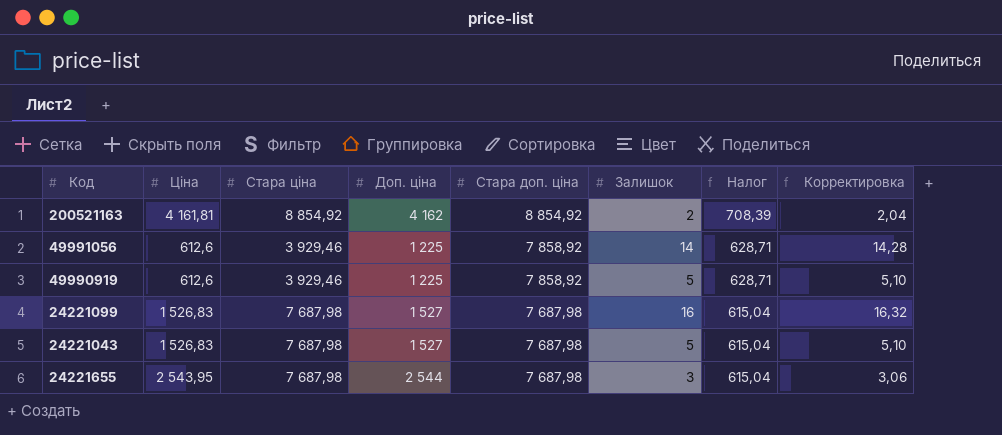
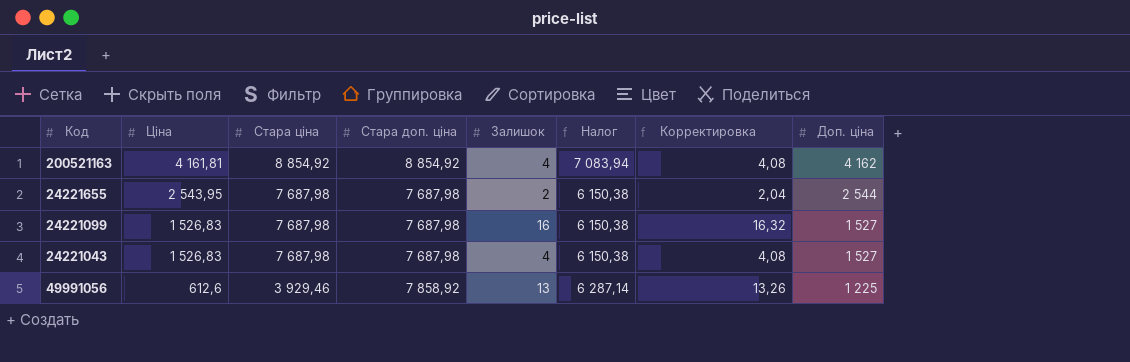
row order: Стара доп. ціна descending -> Ціна descending
column Налог | formula: [Стара доп. ціна] * 0,08 -> [Стара доп. ціна] * 0,8
column Доп. ціна | position: 4 -> 8
row 49990919: 612,6 | 3 929,46 | 1 225 | 7 858,92 | 5 | 628,71 | 5,10 -> none
200521163 | Залишок: 2 -> 4
200521163 | Корректировка: 2,04 -> 4,08
24221655 | Залишок: 3 -> 2
24221655 | Корректировка: 3,06 -> 2,04
24221043 | Залишок: 5 -> 4
24221043 | Корректировка: 5,10 -> 4,08
49991056 | Залишок: 14 -> 13
49991056 | Корректировка: 14,28 -> 13,26

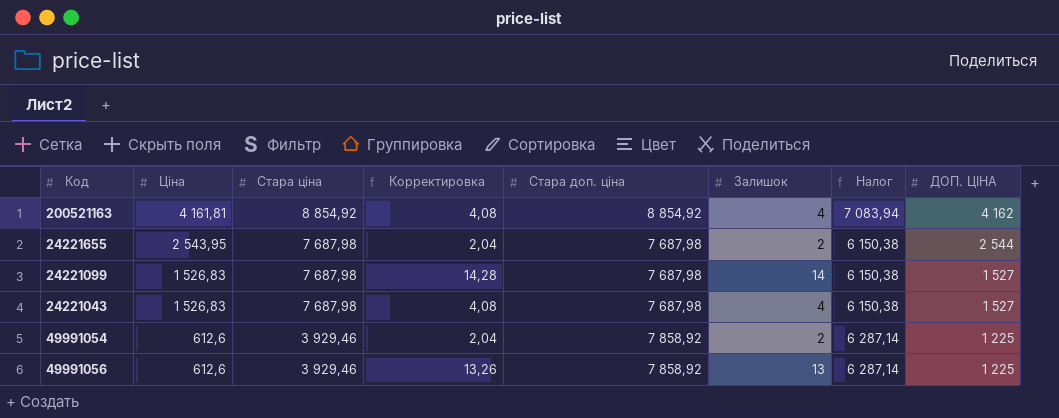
column Корректировка | position: 7 -> 4
column name: Доп. ціна -> ДОП. ЦІНА
24221099 | Корректировка: 16,32 -> 14,28
24221099 | Залишок: 16 -> 14
row 49991054: none -> 612,6 | 3 929,46 | 2,04 | 7 858,92 | 2 | 6 287,14 | 1 225

